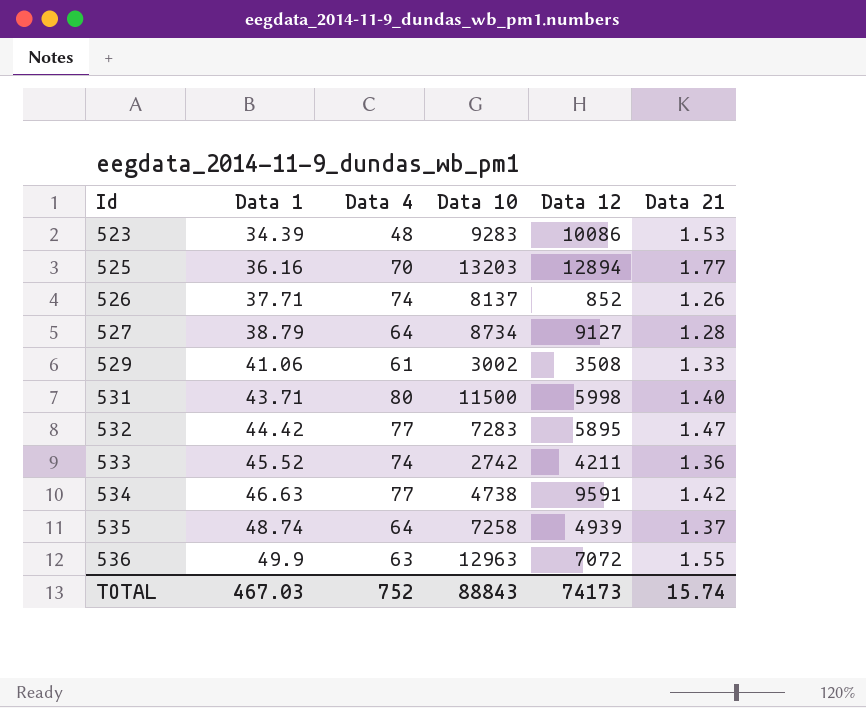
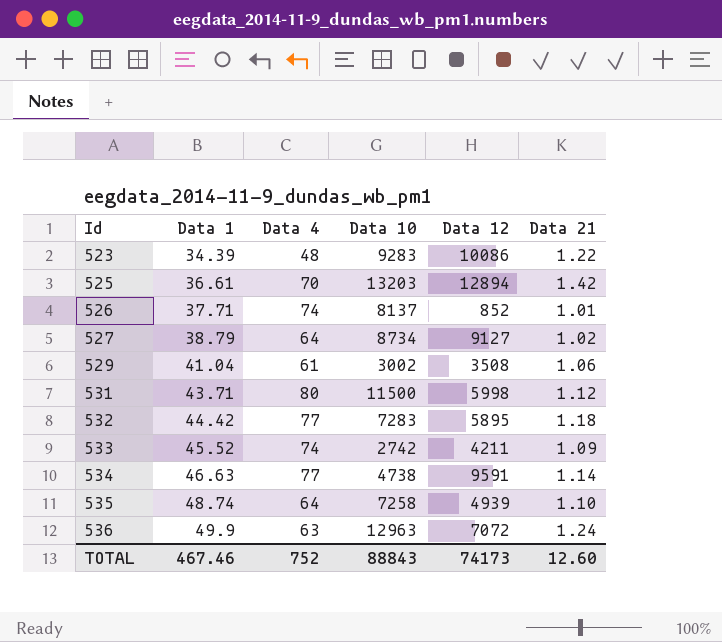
523 | Data 21: 1.53 -> 1.22
525 | Data 1: 36.16 -> 36.61
525 | Data 21: 1.77 -> 1.42
526 | Data 21: 1.26 -> 1.01
527 | Data 21: 1.28 -> 1.02
529 | Data 1: 41.06 -> 41.04
529 | Data 21: 1.33 -> 1.06
531 | Data 21: 1.40 -> 1.12
532 | Data 21: 1.47 -> 1.18
533 | Data 21: 1.36 -> 1.09
534 | Data 21: 1.42 -> 1.14
535 | Data 21: 1.37 -> 1.10
536 | Data 21: 1.55 -> 1.24
TOTAL | Data 1: 467.03 -> 467.46
TOTAL | Data 21: 15.74 -> 12.60

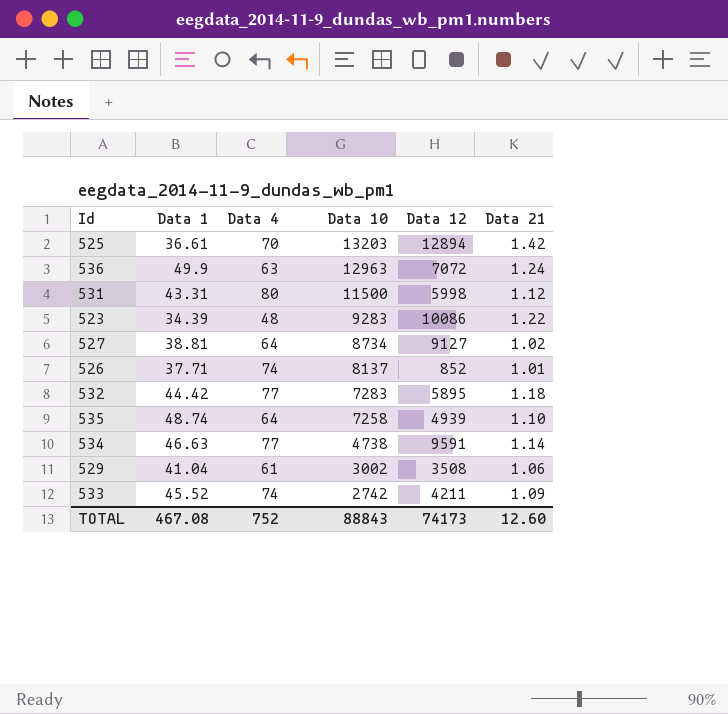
row order: Id ascending -> Data 10 descending
531 | Data 1: 43.71 -> 43.31
527 | Data 1: 38.79 -> 38.81
TOTAL | Data 1: 467.46 -> 467.08

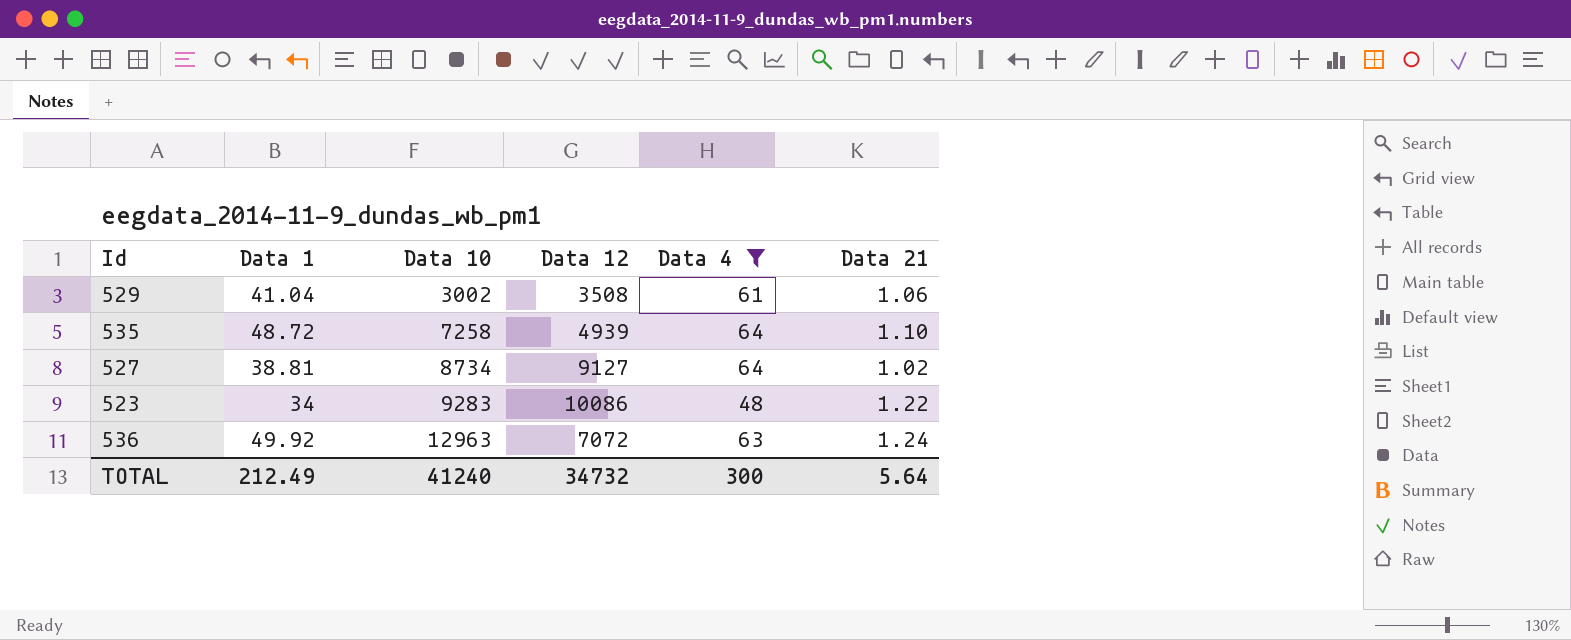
filter: none -> Data 4 <= 64
row order: Data 10 descending -> Data 10 ascending
column Data 4 | position: 3 -> 5
535 | Data 1: 48.74 -> 48.72
523 | Data 1: 34.39 -> 34
536 | Data 1: 49.9 -> 49.92
TOTAL | Data 1: 467.08 -> 212.49
TOTAL | Data 10: 88843 -> 41240
TOTAL | Data 12: 74173 -> 34732
TOTAL | Data 4: 752 -> 300
TOTAL | Data 21: 12.60 -> 5.64

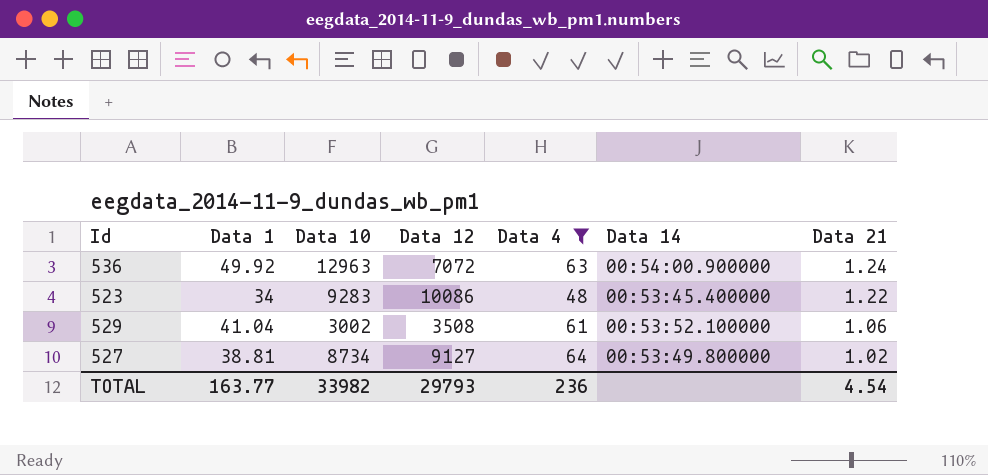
row order: Data 10 ascending -> Data 21 descending
column Data 14 | position: none -> 6
row 535: 48.72 | 7258 | 4939 | 64 | 1.10 -> none
TOTAL | Data 1: 212.49 -> 163.77
TOTAL | Data 10: 41240 -> 33982
TOTAL | Data 12: 34732 -> 29793
TOTAL | Data 4: 300 -> 236
TOTAL | Data 21: 5.64 -> 4.54

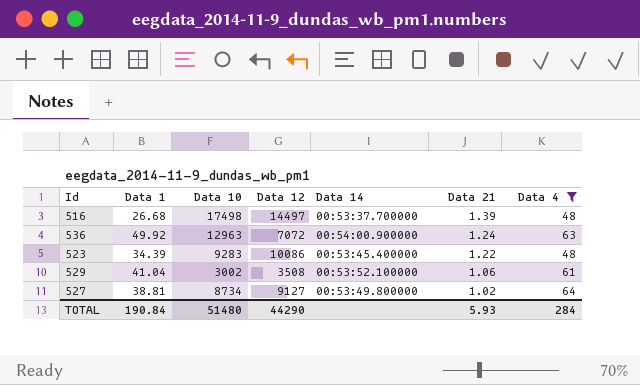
column Data 4 | position: 5 -> 7
row 516: none -> 26.68 | 17498 | 14497 | 00:53:37.700000 | 1.39 | 48
523 | Data 1: 34 -> 34.39
TOTAL | Data 1: 163.77 -> 190.84
TOTAL | Data 10: 33982 -> 51480
TOTAL | Data 12: 29793 -> 44290
TOTAL | Data 21: 4.54 -> 5.93
TOTAL | Data 4: 236 -> 284

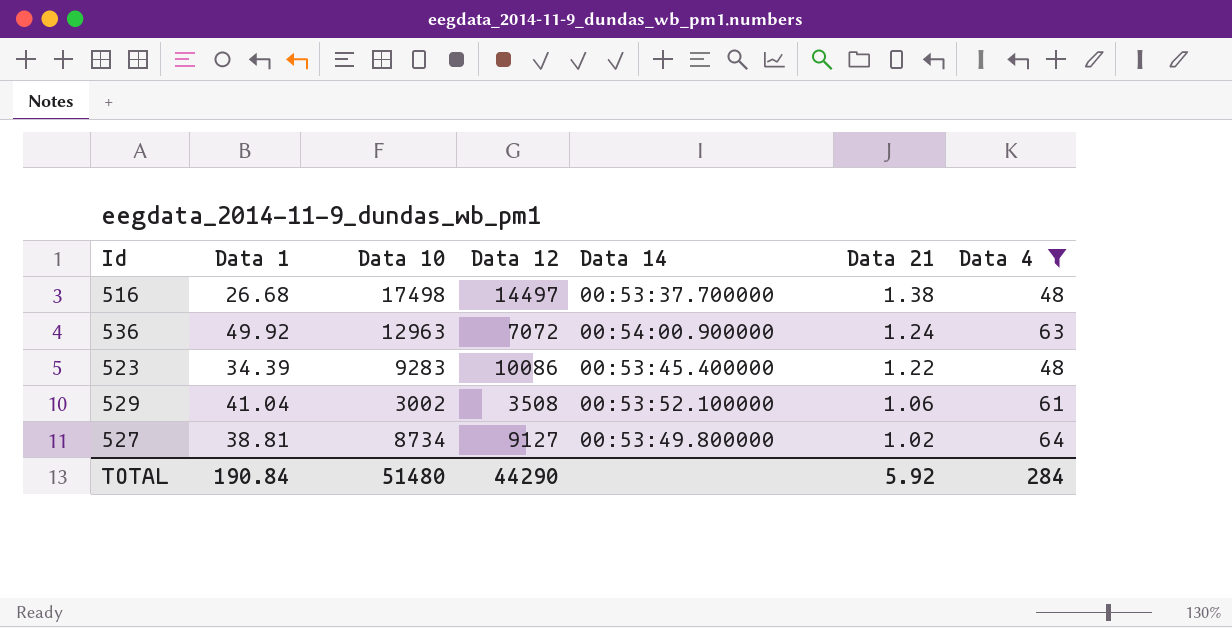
516 | Data 21: 1.39 -> 1.38
TOTAL | Data 21: 5.93 -> 5.92

